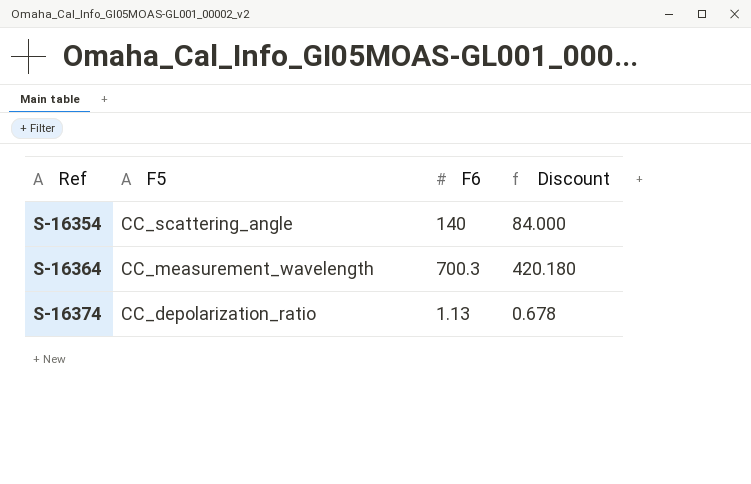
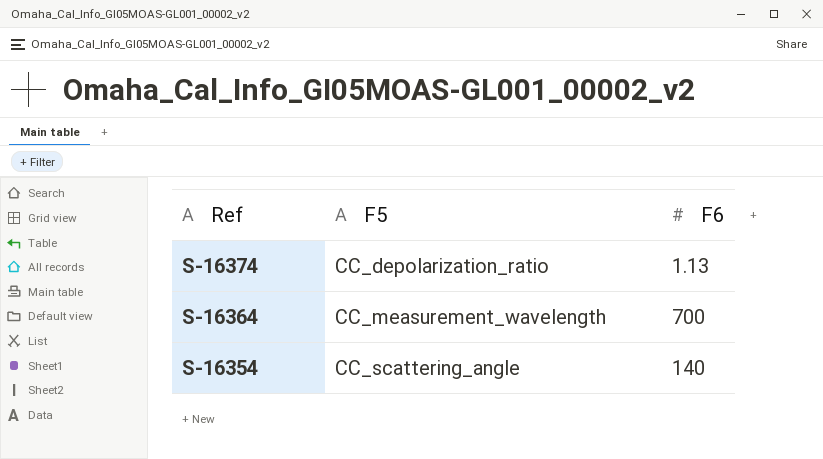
row order: Ref ascending -> Ref descending
column Discount | formula: [F6] * 0.6 -> none
S-16364 | F6: 700.3 -> 700

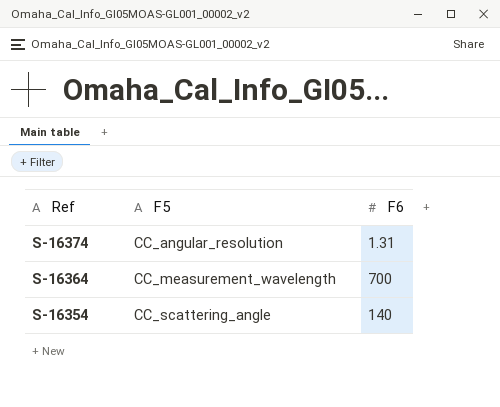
S-16374 | F5: CC_depolarization_ratio -> CC_angular_resolution
S-16374 | F6: 1.13 -> 1.31

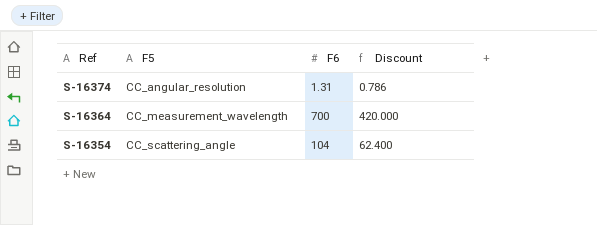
column Discount | formula: none -> [F6] * 0.6
S-16354 | F6: 140 -> 104

